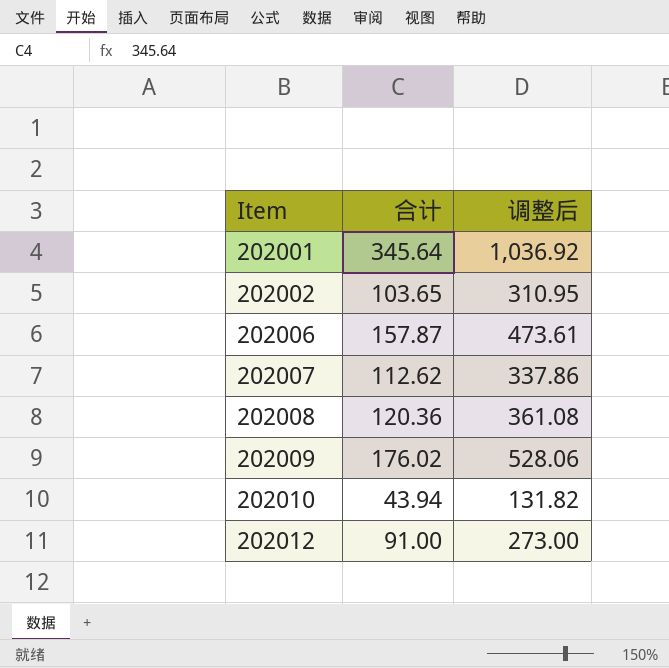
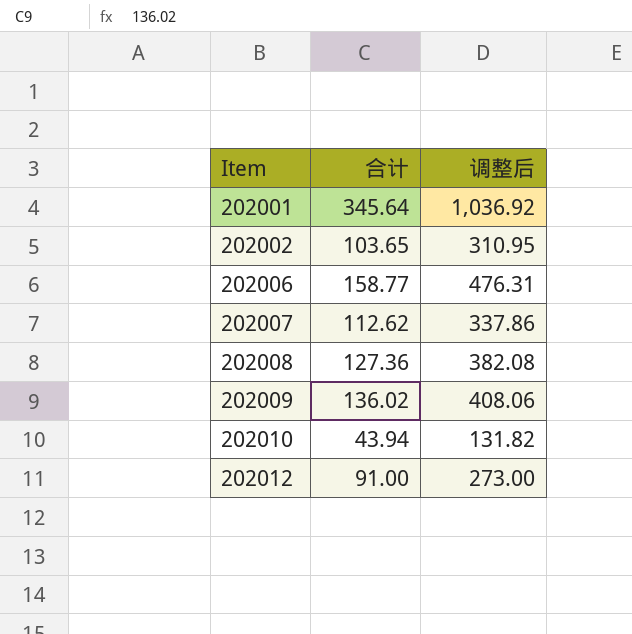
202006 | 合计: 157.87 -> 158.77
202006 | 调整后: 473.61 -> 476.31
202008 | 合计: 120.36 -> 127.36
202008 | 调整后: 361.08 -> 382.08
202009 | 合计: 176.02 -> 136.02
202009 | 调整后: 528.06 -> 408.06

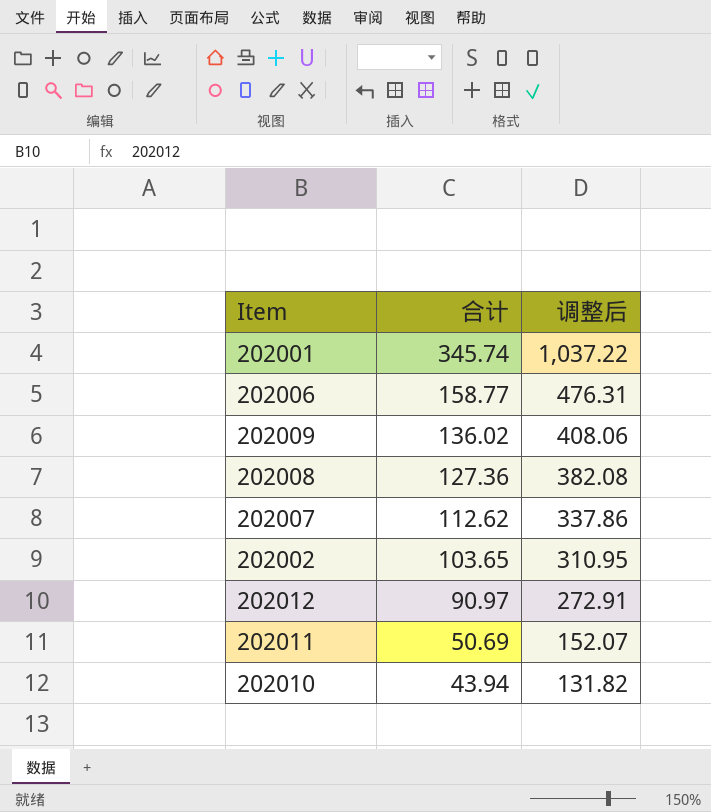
row order: Item ascending -> 合计 descending
202001 | 合计: 345.64 -> 345.74
202001 | 调整后: 1,036.92 -> 1,037.22
202012 | 合计: 91.00 -> 90.97
202012 | 调整后: 273.00 -> 272.91
row 202011: none -> 50.69 | 152.07

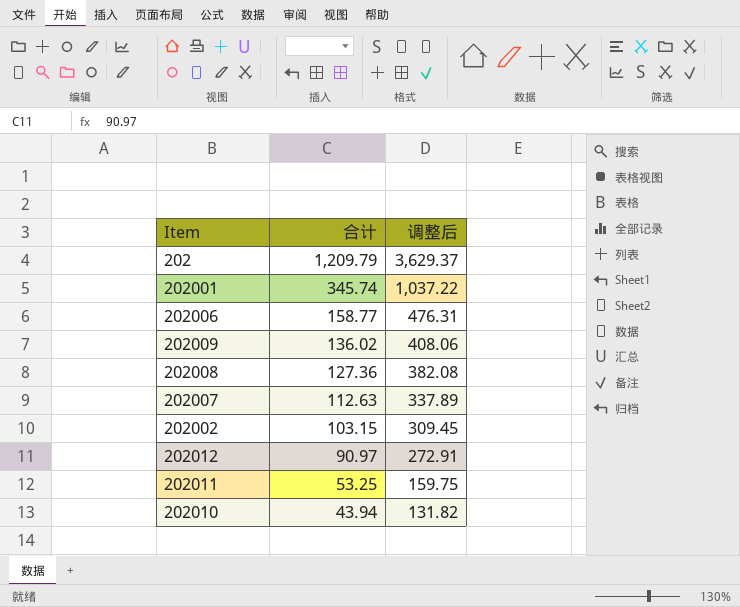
row 202: none -> 1,209.79 | 3,629.37
202007 | 合计: 112.62 -> 112.63
202007 | 调整后: 337.86 -> 337.89
202002 | 合计: 103.65 -> 103.15
202002 | 调整后: 310.95 -> 309.45
202011 | 合计: 50.69 -> 53.25
202011 | 调整后: 152.07 -> 159.75

